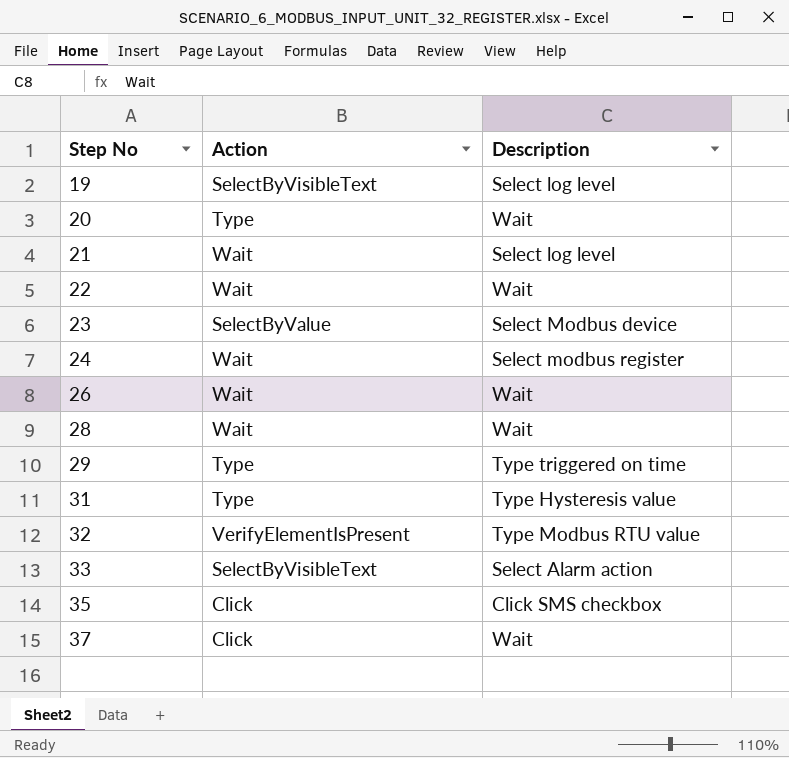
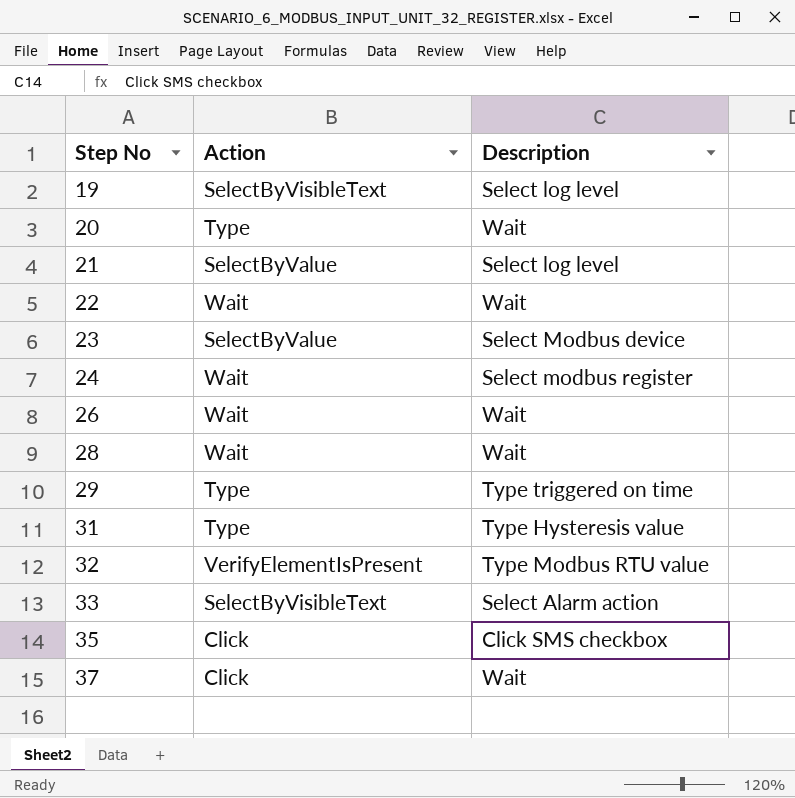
21 | Action: Wait -> SelectByValue

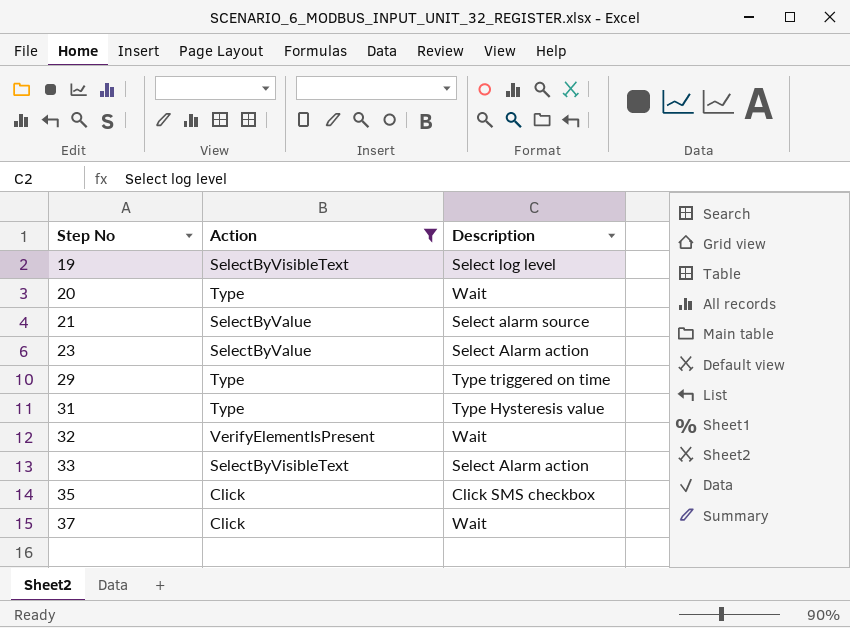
filter: none -> Action != Wait
21 | Description: Select log level -> Select alarm source
23 | Description: Select Modbus device -> Select Alarm action
32 | Description: Type Modbus RTU value -> Wait

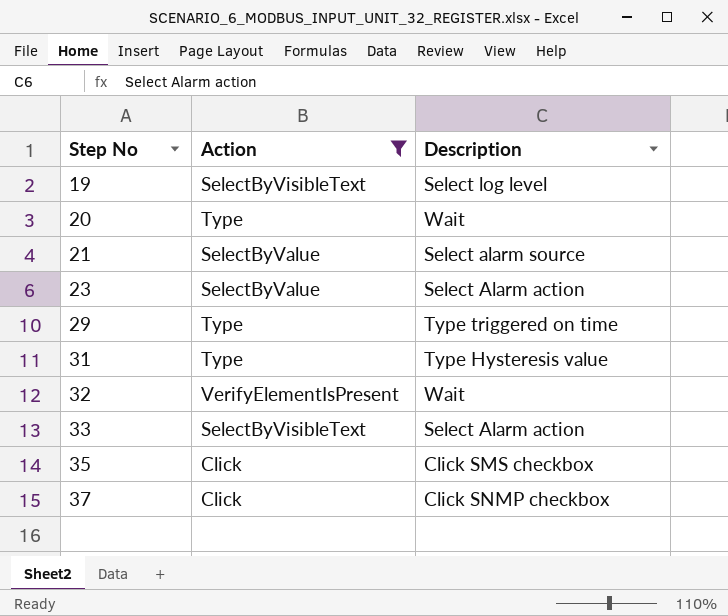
37 | Description: Wait -> Click SNMP checkbox

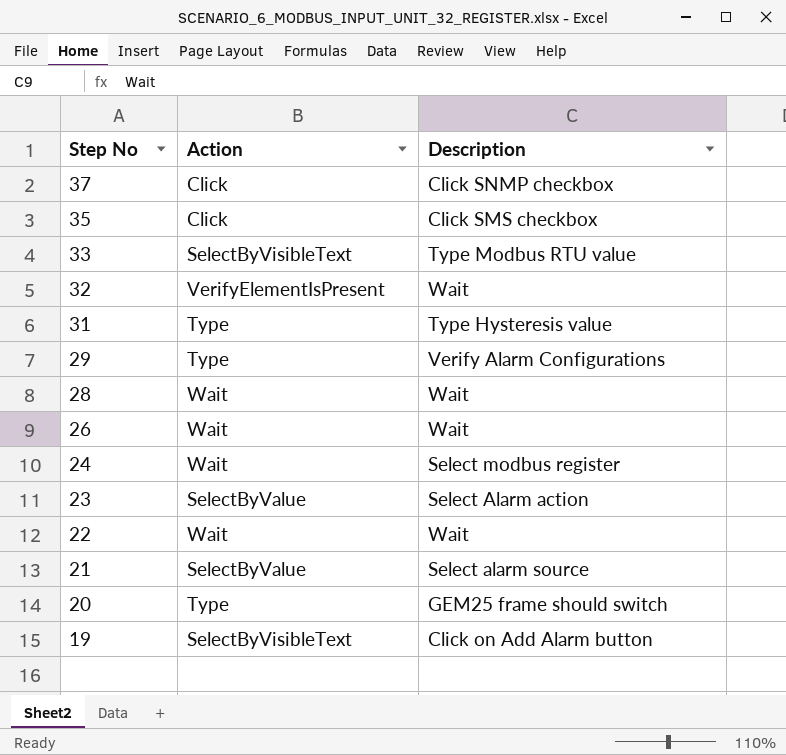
filter: Action != Wait -> none
row order: Step No ascending -> Step No descending
33 | Description: Select Alarm action -> Type Modbus RTU value
29 | Description: Type triggered on time -> Verify Alarm Configurations
20 | Description: Wait -> GEM25 frame should switch
19 | Description: Select log level -> Click on Add Alarm button

